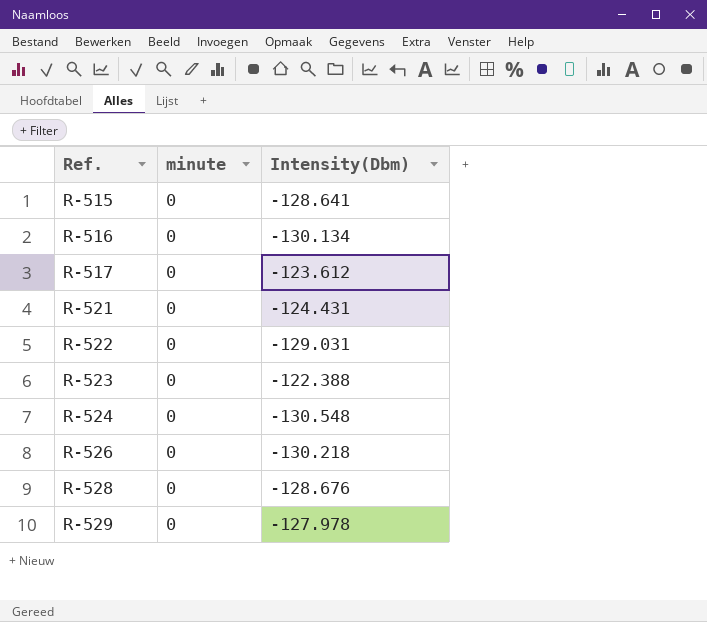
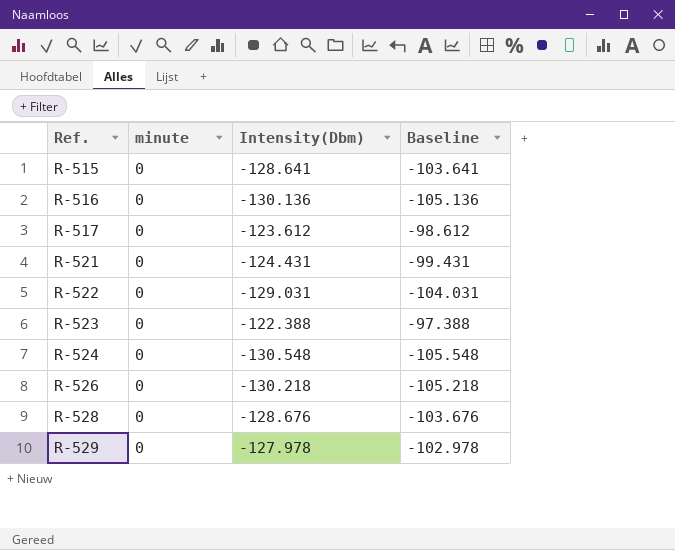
column Baseline | formula: none -> [Intensity(Dbm)] + 25
R-516 | Intensity(Dbm): -130.134 -> -130.136

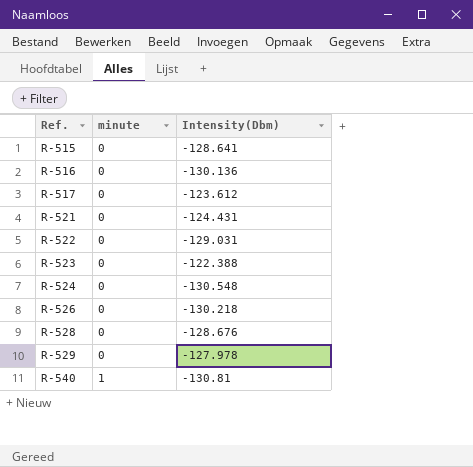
column Baseline | formula: [Intensity(Dbm)] + 25 -> none
row R-540: none -> 1 | -130.81

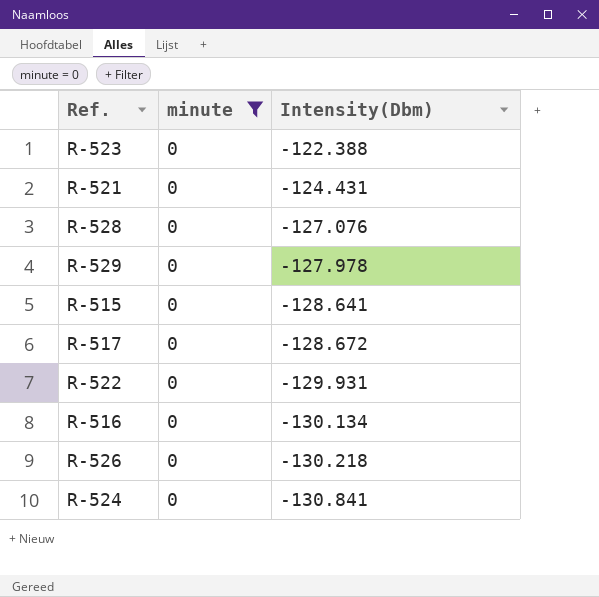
filter: none -> minute = 0
row order: Ref. ascending -> Intensity(Dbm) descending
R-528 | Intensity(Dbm): -128.676 -> -127.076
R-517 | Intensity(Dbm): -123.612 -> -128.672
R-522 | Intensity(Dbm): -129.031 -> -129.931
R-516 | Intensity(Dbm): -130.136 -> -130.134
R-524 | Intensity(Dbm): -130.548 -> -130.841

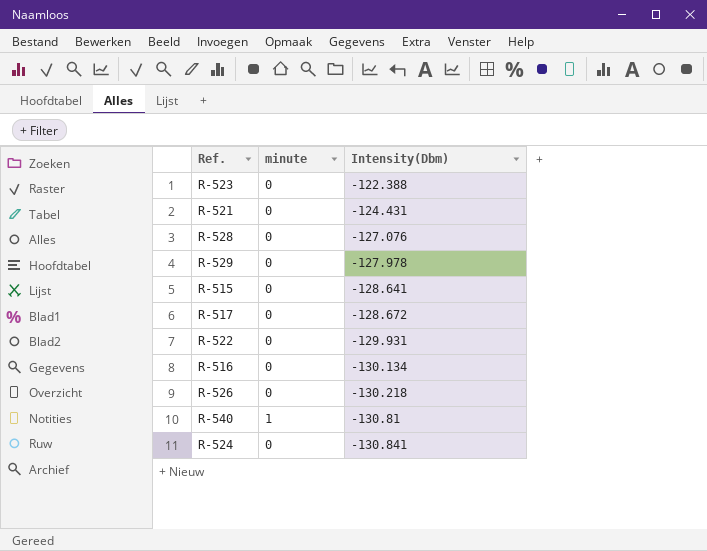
filter: minute = 0 -> none

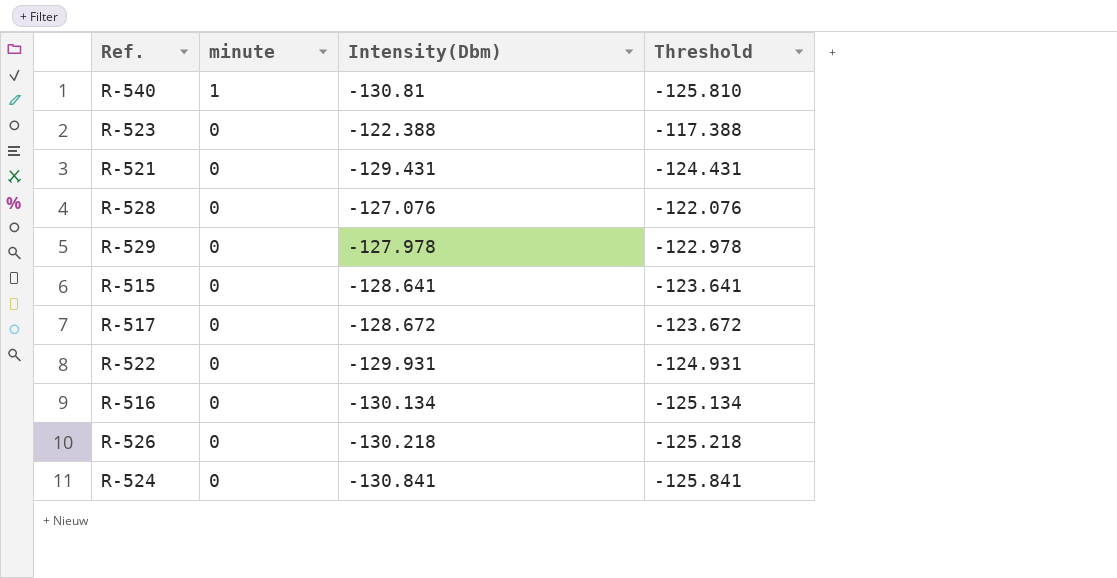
row order: Intensity(Dbm) descending -> minute descending
column Threshold | formula: none -> [Intensity(Dbm)] + 5
R-521 | Intensity(Dbm): -124.431 -> -129.431

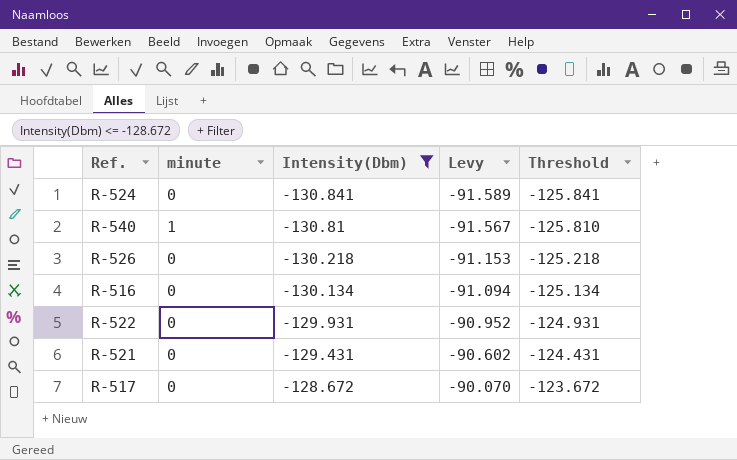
filter: none -> Intensity(Dbm) <= -128.672
row order: minute descending -> Intensity(Dbm) ascending
column Levy | formula: none -> [Intensity(Dbm)] * 0.7

